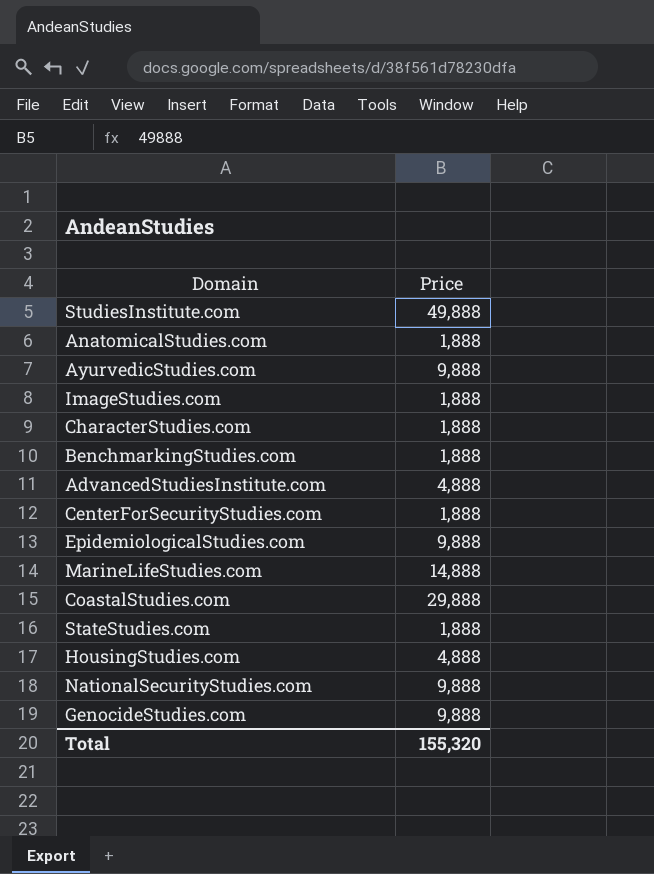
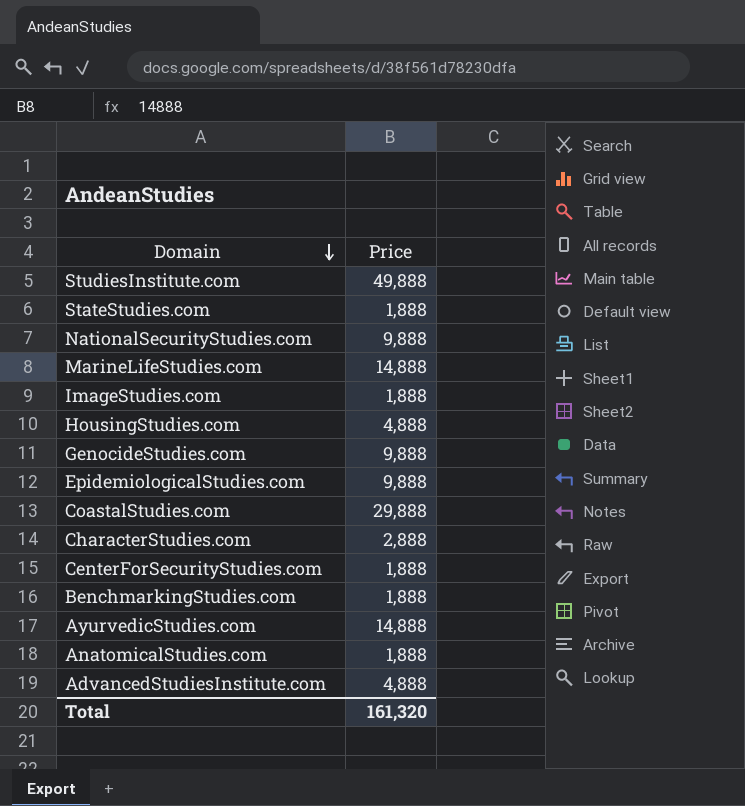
row order: none -> Domain descending
CharacterStudies.com | Price: 1,888 -> 2,888
AyurvedicStudies.com | Price: 9,888 -> 14,888
Total | Price: 155,320 -> 161,320

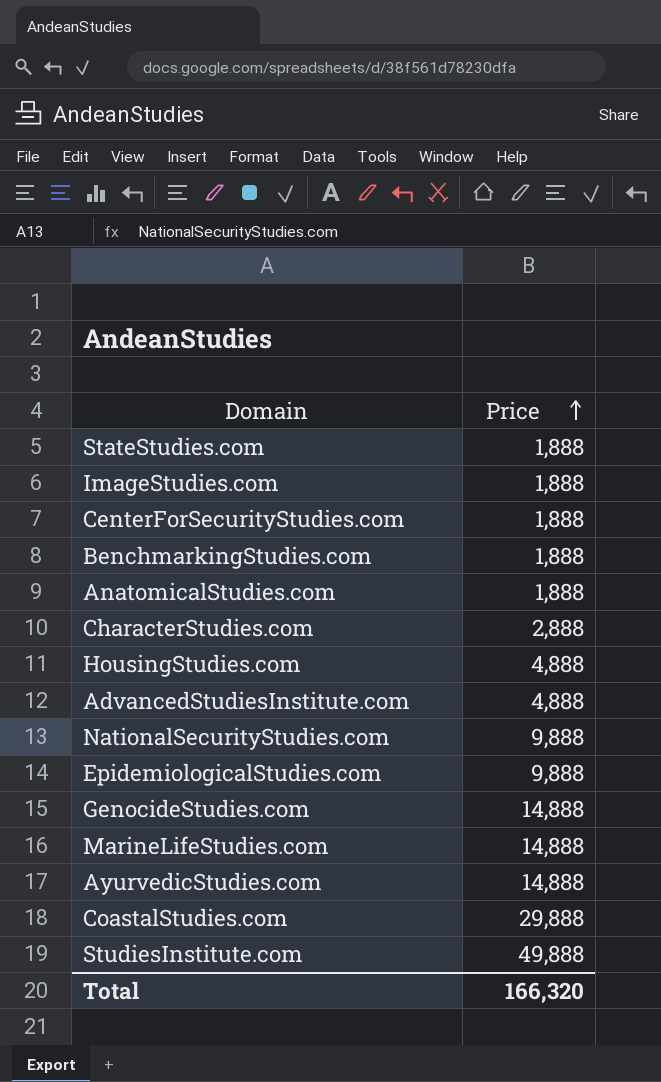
row order: Domain descending -> Price ascending
GenocideStudies.com | Price: 9,888 -> 14,888
Total | Price: 161,320 -> 166,320

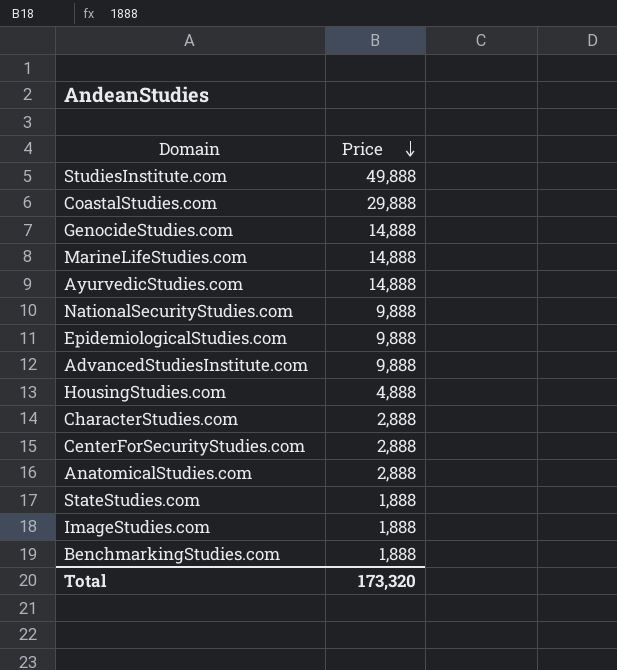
row order: Price ascending -> Price descending
AdvancedStudiesInstitute.com | Price: 4,888 -> 9,888
CenterForSecurityStudies.com | Price: 1,888 -> 2,888
AnatomicalStudies.com | Price: 1,888 -> 2,888
Total | Price: 166,320 -> 173,320

